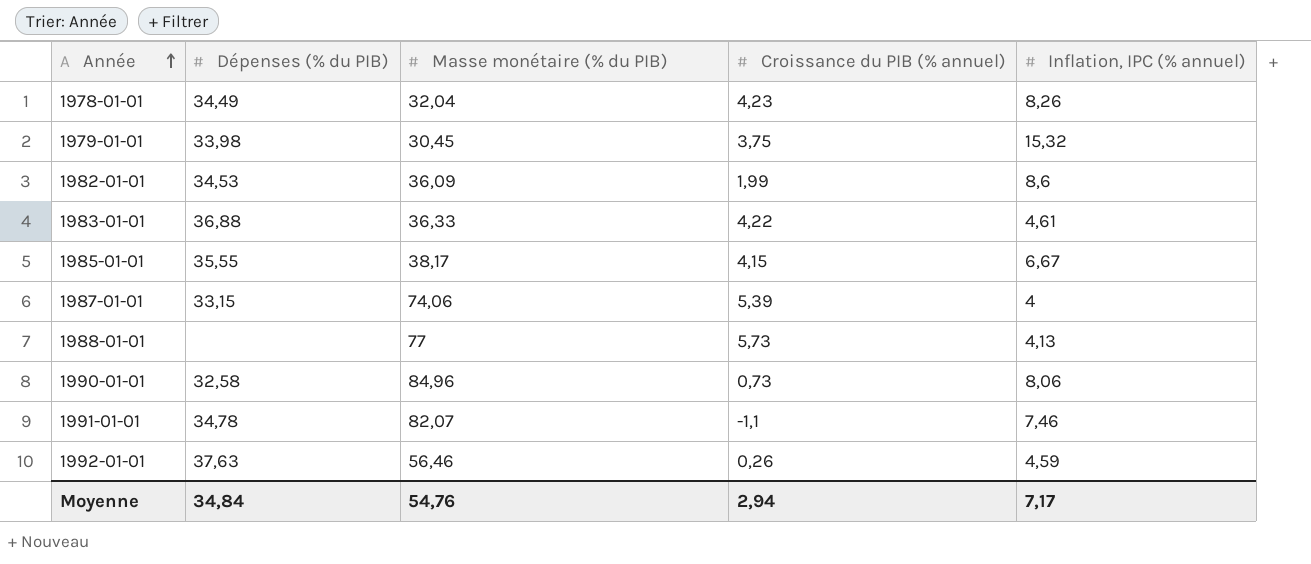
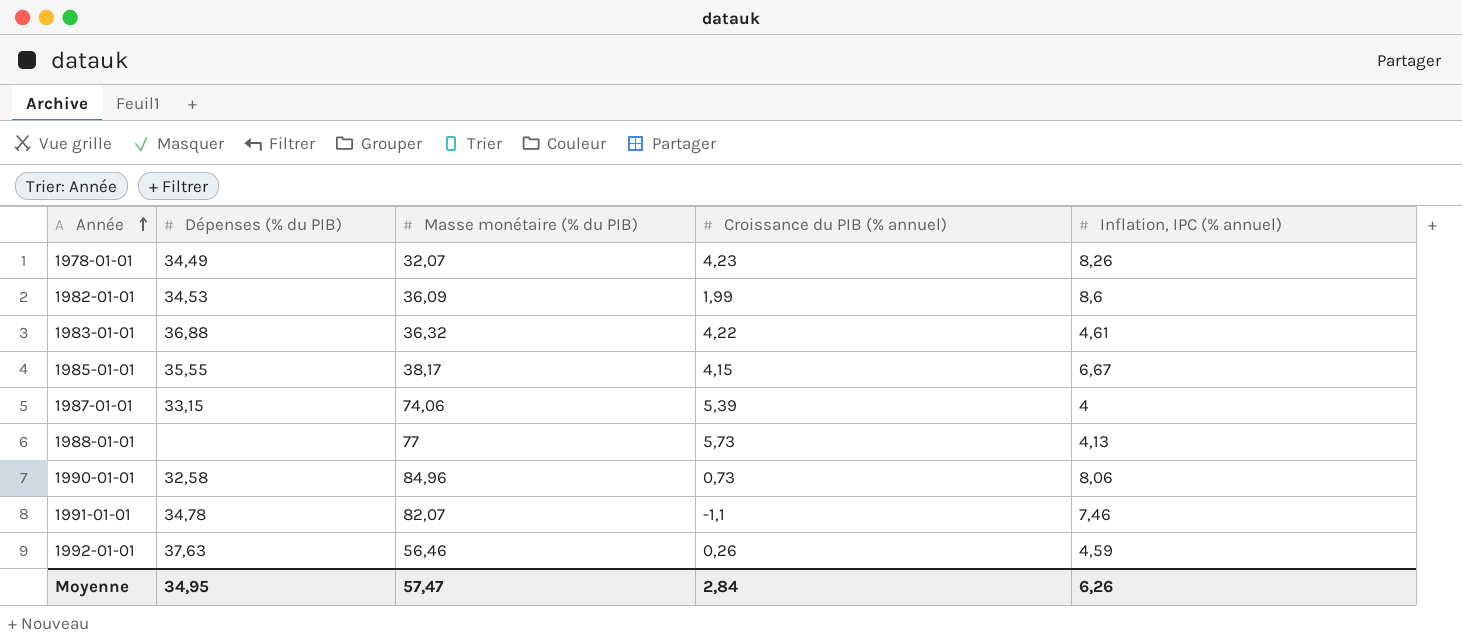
row 1979-01-01: 33,98 | 30,45 | 3,75 | 15,32 -> none
1978-01-01 | Masse monétaire (% du PIB): 32,04 -> 32,07
1983-01-01 | Masse monétaire (% du PIB): 36,33 -> 36,32
Moyenne | Dépenses (% du PIB): 34,84 -> 34,95
Moyenne | Masse monétaire (% du PIB): 54,76 -> 57,47
Moyenne | Croissance du PIB (% annuel): 2,94 -> 2,84
Moyenne | Inflation, IPC (% annuel): 7,17 -> 6,26

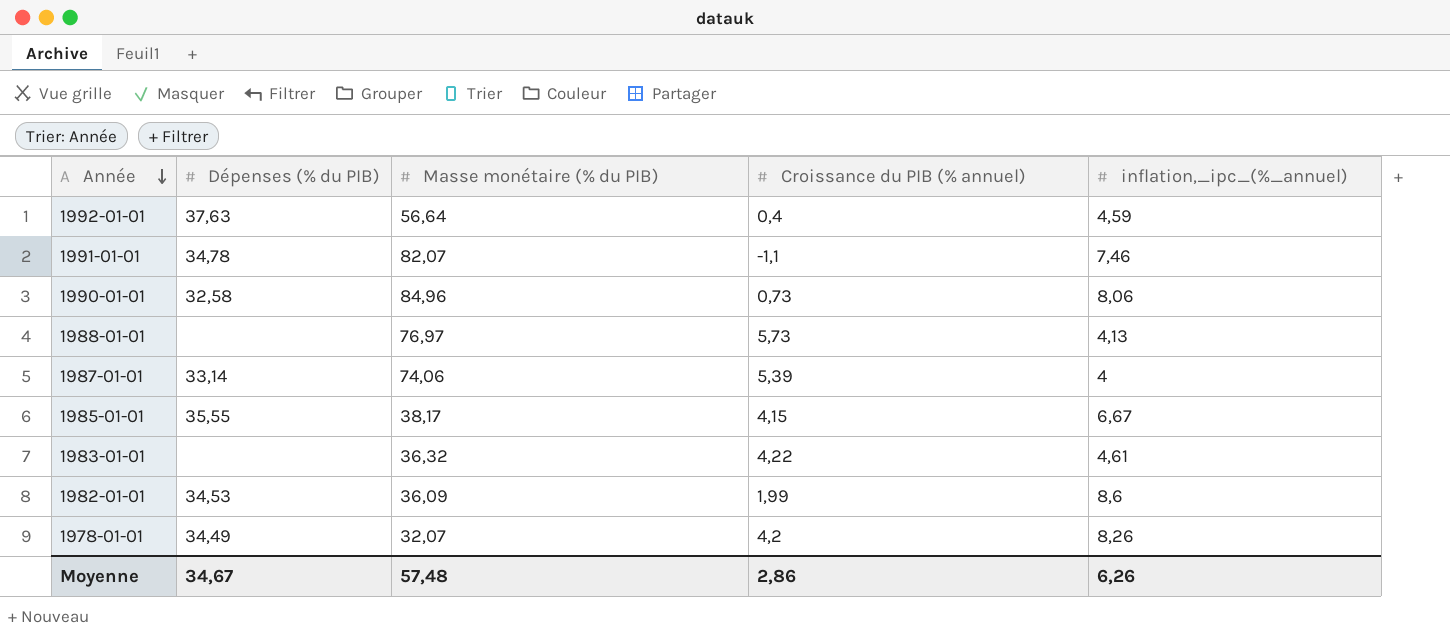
row order: Année ascending -> Année descending
column name: Inflation, IPC (% annuel) -> inflation,_ipc_(%_annuel)
1992-01-01 | Masse monétaire (% du PIB): 56,46 -> 56,64
1992-01-01 | Croissance du PIB (% annuel): 0,26 -> 0,4
1988-01-01 | Masse monétaire (% du PIB): 77 -> 76,97
1987-01-01 | Dépenses (% du PIB): 33,15 -> 33,14
1983-01-01 | Dépenses (% du PIB): 36,88 -> none
1978-01-01 | Croissance du PIB (% annuel): 4,23 -> 4,2
Moyenne | Dépenses (% du PIB): 34,95 -> 34,67
Moyenne | Masse monétaire (% du PIB): 57,47 -> 57,48
Moyenne | Croissance du PIB (% annuel): 2,84 -> 2,86

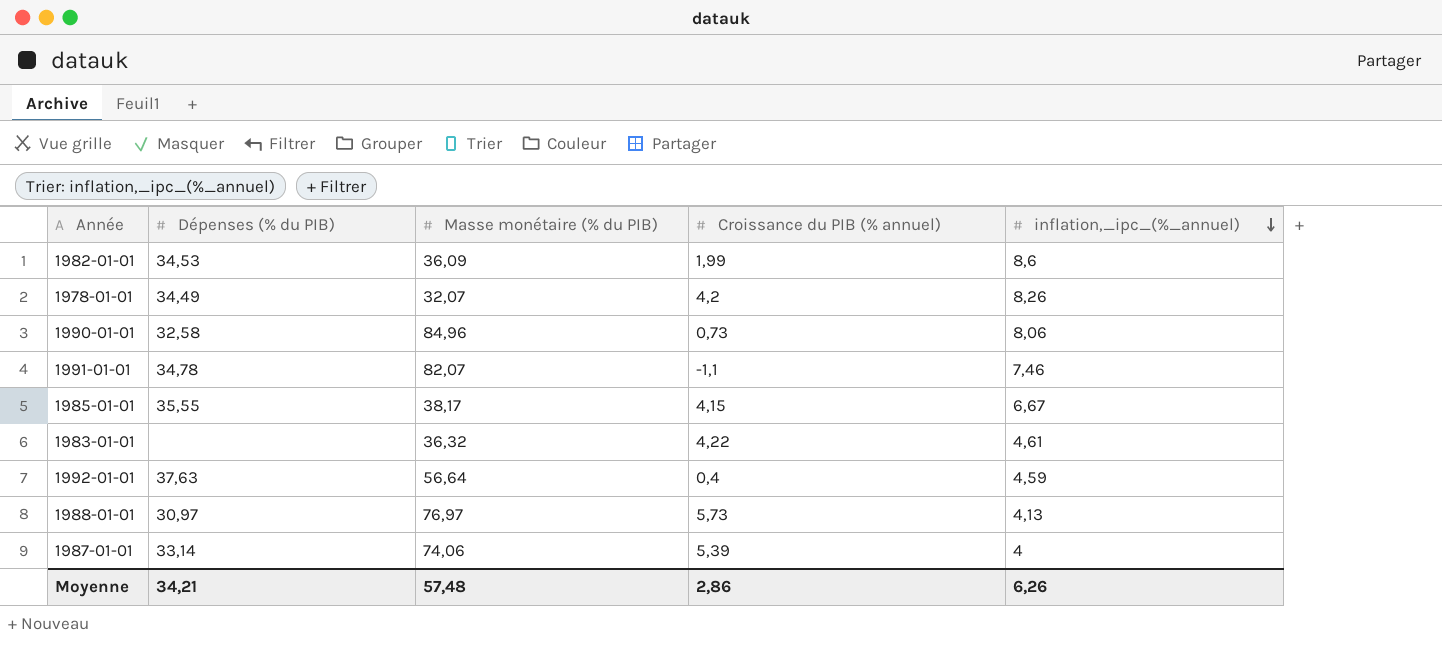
row order: Année descending -> inflation,_ipc_(%_annuel) descending
1988-01-01 | Dépenses (% du PIB): none -> 30,97
Moyenne | Dépenses (% du PIB): 34,67 -> 34,21

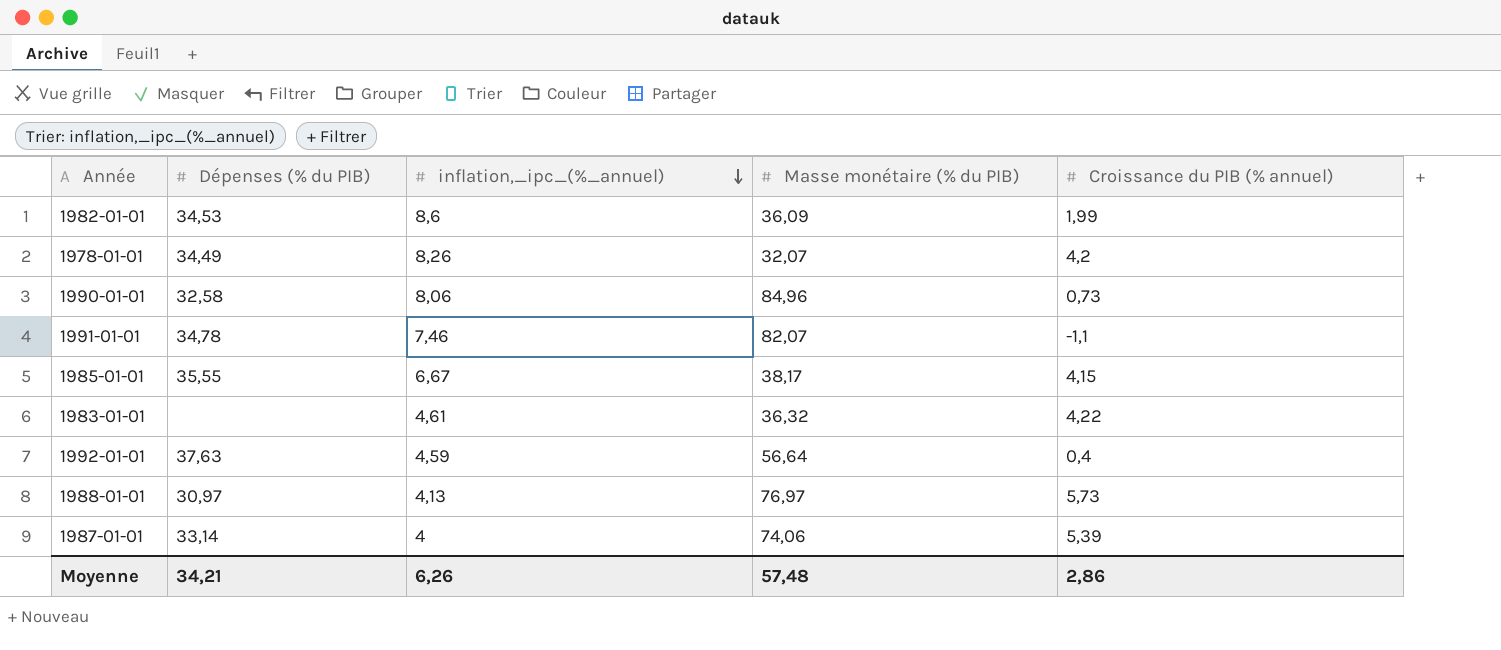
column inflation,_ipc_(%_annuel) | position: 5 -> 3

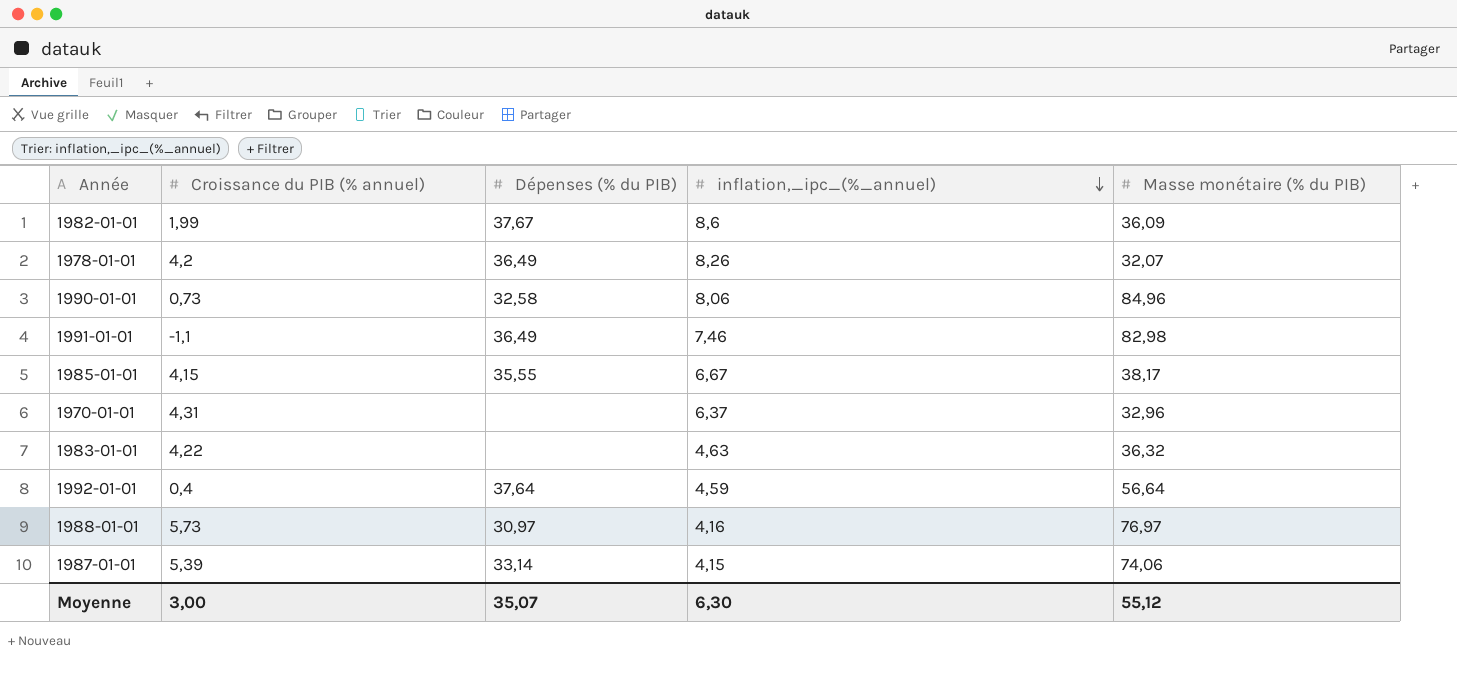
column Croissance du PIB (% annuel) | position: 5 -> 2
1982-01-01 | Dépenses (% du PIB): 34,53 -> 37,67
1978-01-01 | Dépenses (% du PIB): 34,49 -> 36,49
1991-01-01 | Dépenses (% du PIB): 34,78 -> 36,49
1991-01-01 | Masse monétaire (% du PIB): 82,07 -> 82,98
row 1970-01-01: none -> 4,31 | none | 6,37 | 32,96
1983-01-01 | inflation,_ipc_(%_annuel): 4,61 -> 4,63
1992-01-01 | Dépenses (% du PIB): 37,63 -> 37,64
1988-01-01 | inflation,_ipc_(%_annuel): 4,13 -> 4,16
1987-01-01 | inflation,_ipc_(%_annuel): 4 -> 4,15
Moyenne | Croissance du PIB (% annuel): 2,86 -> 3,00
Moyenne | Dépenses (% du PIB): 34,21 -> 35,07
Moyenne | inflation,_ipc_(%_annuel): 6,26 -> 6,30
Moyenne | Masse monétaire (% du PIB): 57,48 -> 55,12

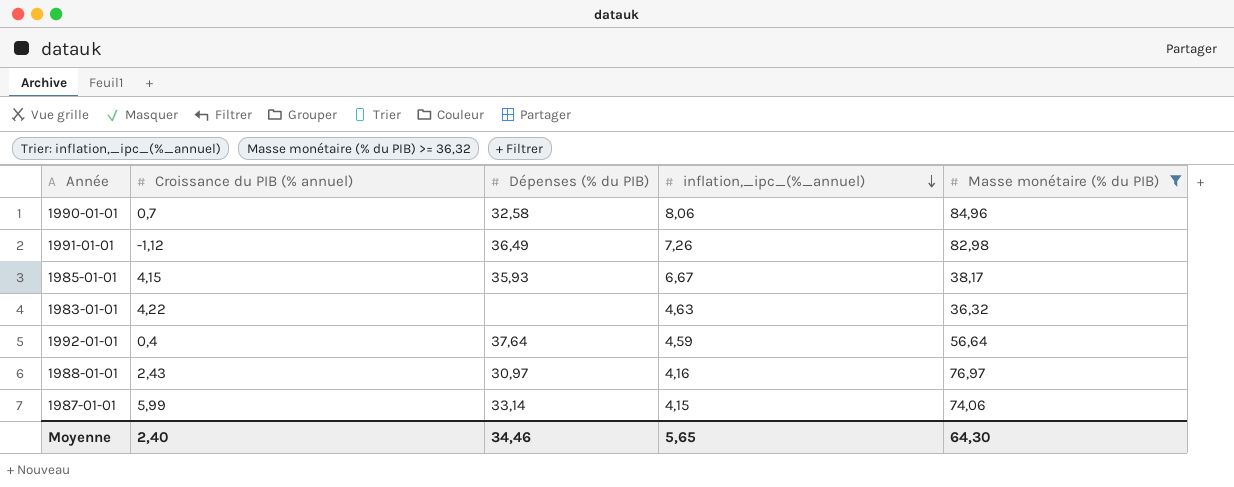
filter: none -> Masse monétaire (% du PIB) >= 36,32
1990-01-01 | Croissance du PIB (% annuel): 0,73 -> 0,7
1991-01-01 | Croissance du PIB (% annuel): -1,1 -> -1,12
1991-01-01 | inflation,_ipc_(%_annuel): 7,46 -> 7,26
1985-01-01 | Dépenses (% du PIB): 35,55 -> 35,93
1988-01-01 | Croissance du PIB (% annuel): 5,73 -> 2,43
1987-01-01 | Croissance du PIB (% annuel): 5,39 -> 5,99
Moyenne | Croissance du PIB (% annuel): 3,00 -> 2,40
Moyenne | Dépenses (% du PIB): 35,07 -> 34,46
Moyenne | inflation,_ipc_(%_annuel): 6,30 -> 5,65
Moyenne | Masse monétaire (% du PIB): 55,12 -> 64,30

